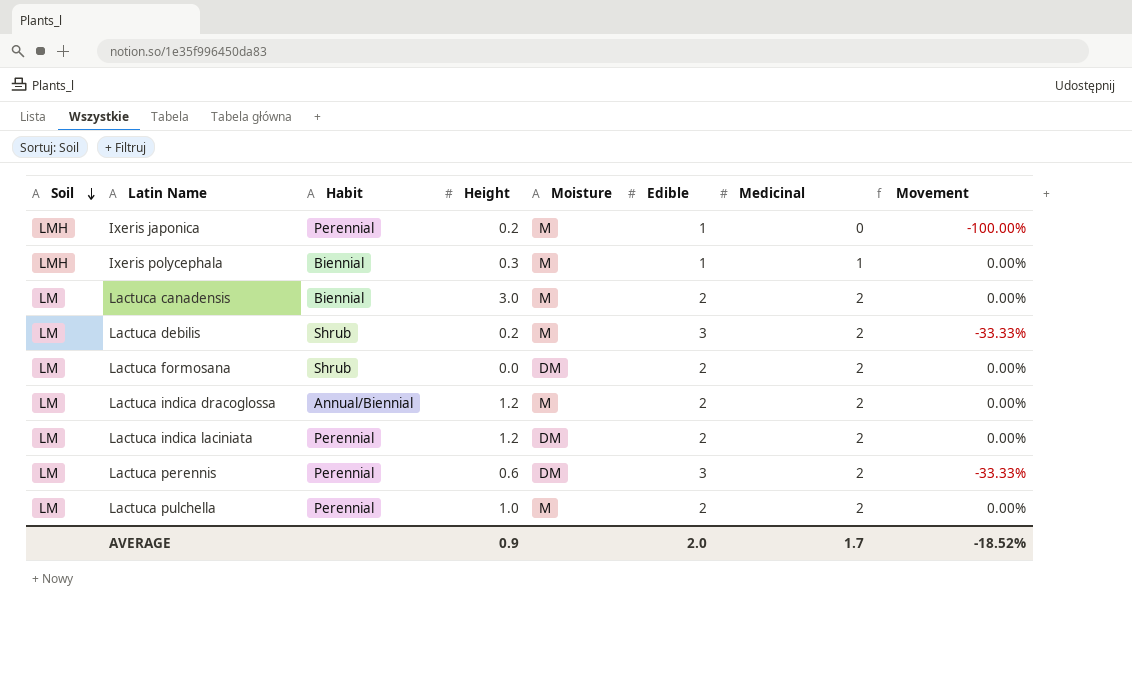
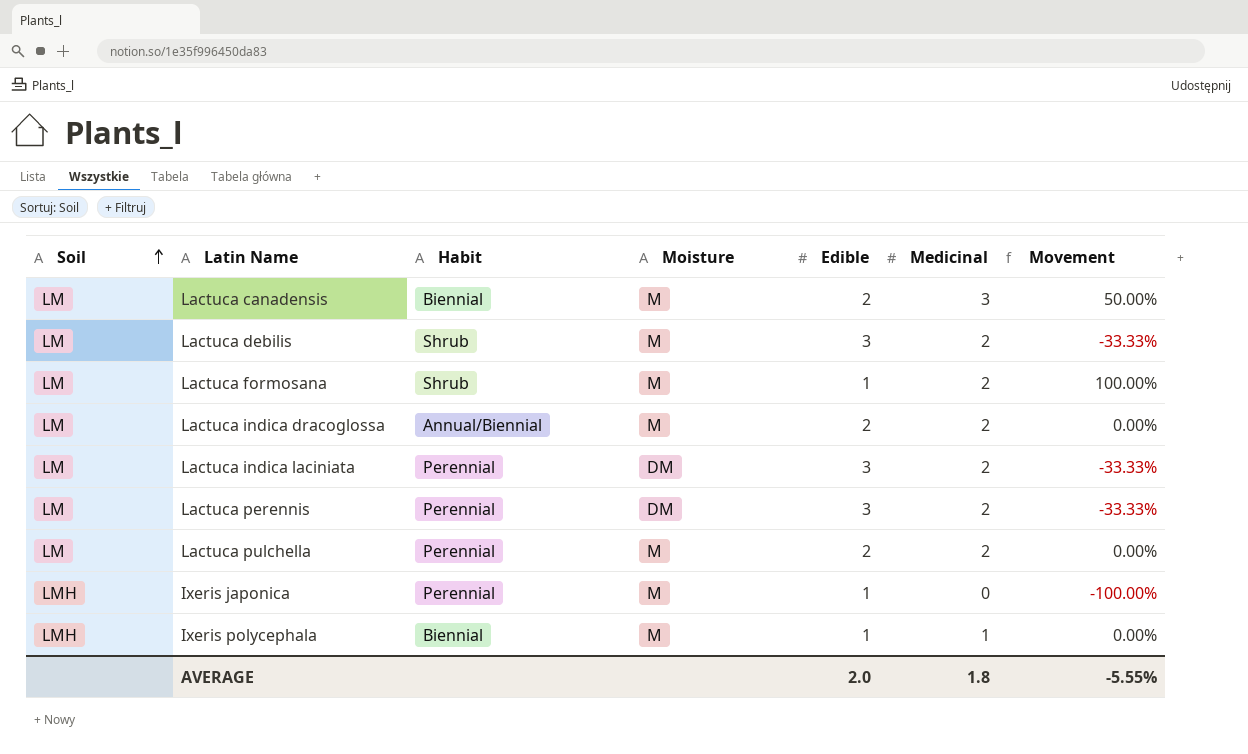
row order: Soil descending -> Soil ascending
column Height | position: 4 -> none
Lactuca canadensis | Medicinal: 2 -> 3
Lactuca canadensis | Movement: 0.00% -> 50.00%
Lactuca formosana | Moisture: DM -> M
Lactuca formosana | Edible: 2 -> 1
Lactuca formosana | Movement: 0.00% -> 100.00%
Lactuca indica laciniata | Edible: 2 -> 3
Lactuca indica laciniata | Movement: 0.00% -> -33.33%
AVERAGE | Medicinal: 1.7 -> 1.8
AVERAGE | Movement: -18.52% -> -5.55%

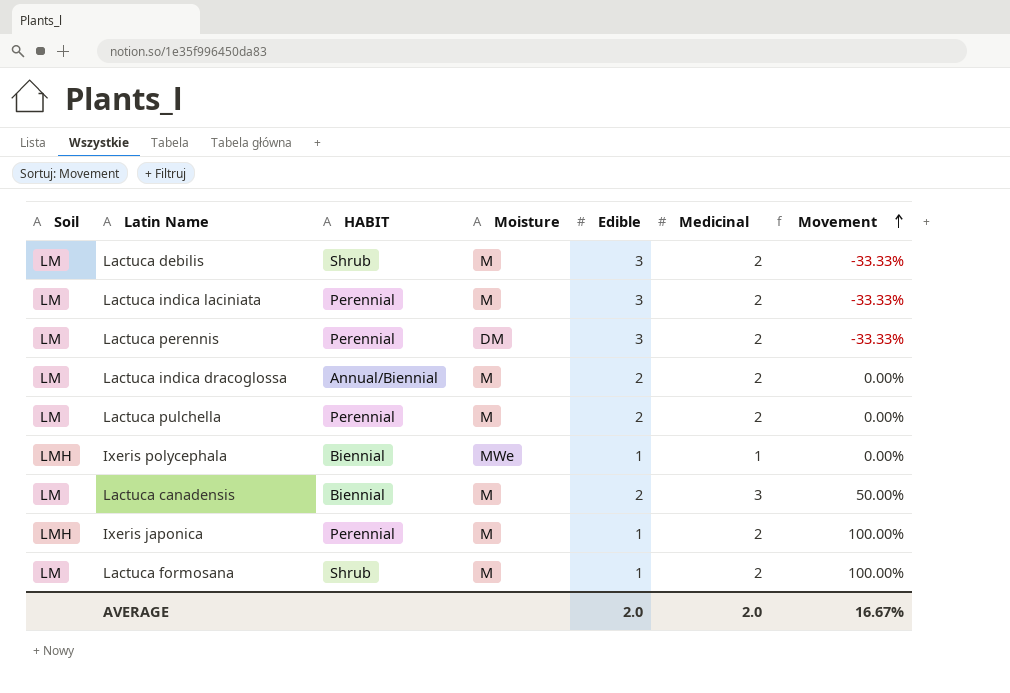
row order: Soil ascending -> Movement ascending
column name: Habit -> HABIT
Lactuca indica laciniata | Moisture: DM -> M
Ixeris polycephala | Moisture: M -> MWe
Ixeris japonica | Medicinal: 0 -> 2
Ixeris japonica | Movement: -100.00% -> 100.00%
AVERAGE | Medicinal: 1.8 -> 2.0
AVERAGE | Movement: -5.55% -> 16.67%

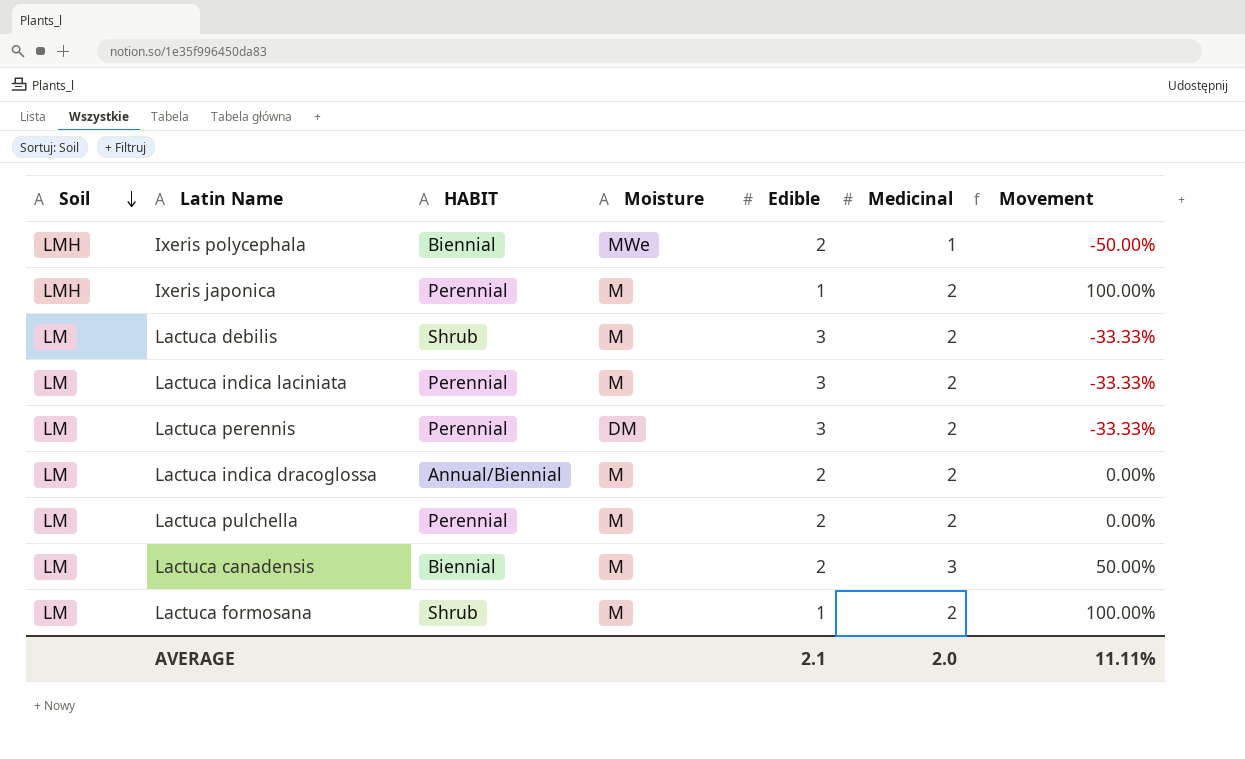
row order: Movement ascending -> Soil descending
Ixeris polycephala | Edible: 1 -> 2
Ixeris polycephala | Movement: 0.00% -> -50.00%
AVERAGE | Edible: 2.0 -> 2.1
AVERAGE | Movement: 16.67% -> 11.11%

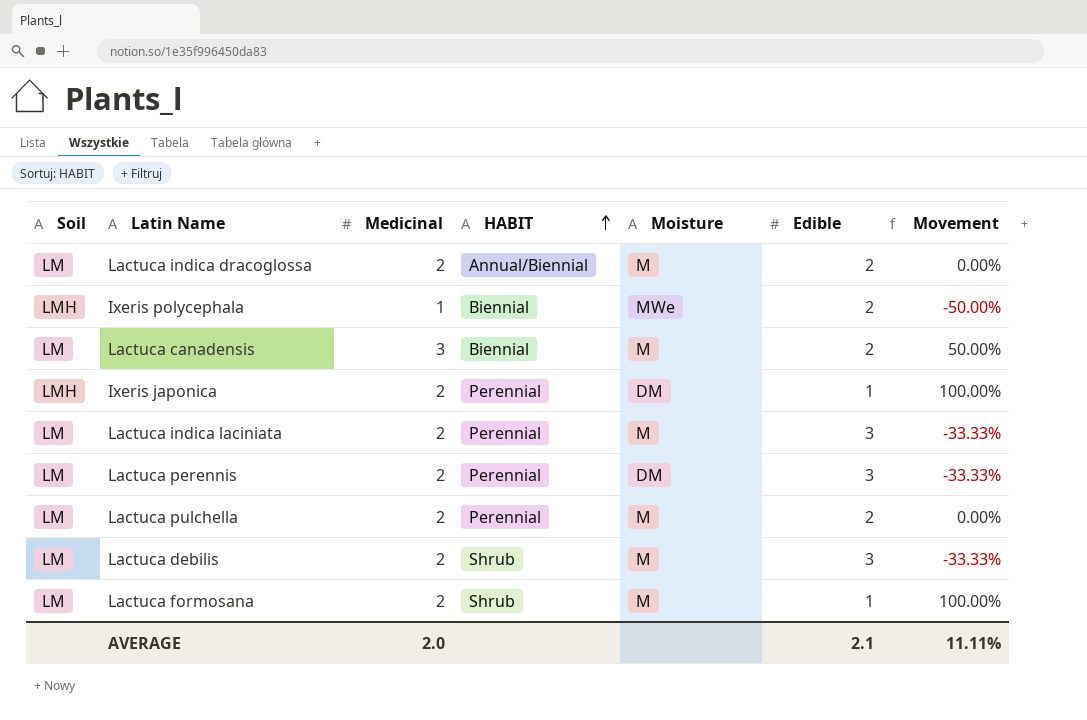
row order: Soil descending -> HABIT ascending
column Medicinal | position: 6 -> 3
Ixeris japonica | Moisture: M -> DM

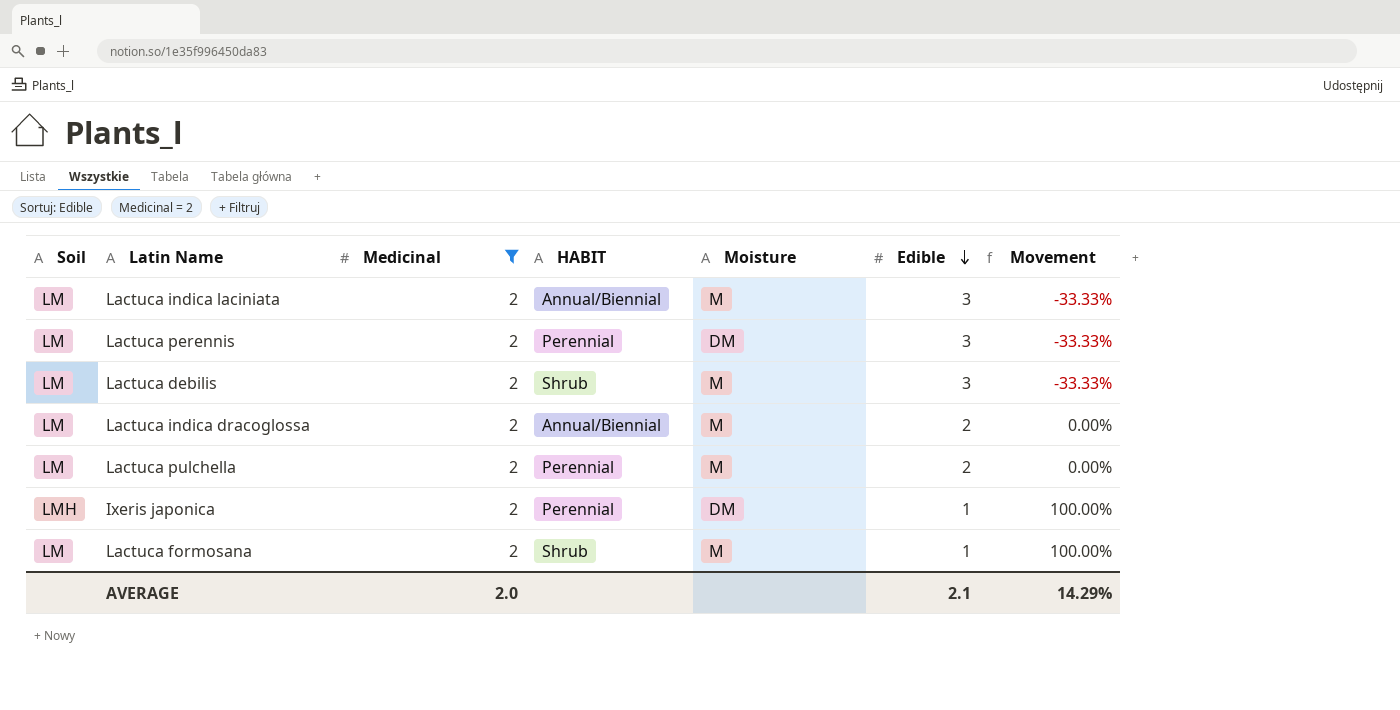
filter: none -> Medicinal = 2
row order: HABIT ascending -> Edible descending
Lactuca indica laciniata | HABIT: Perennial -> Annual/Biennial
AVERAGE | Movement: 11.11% -> 14.29%

